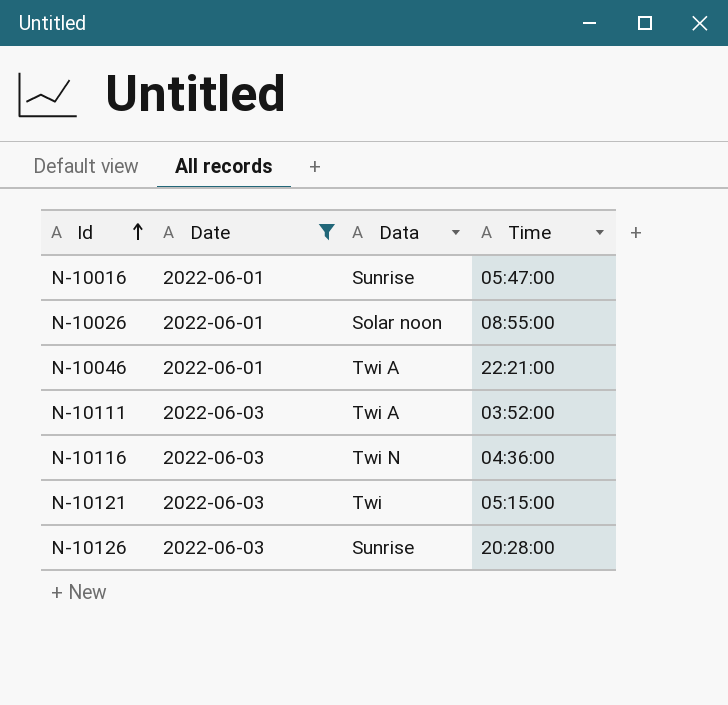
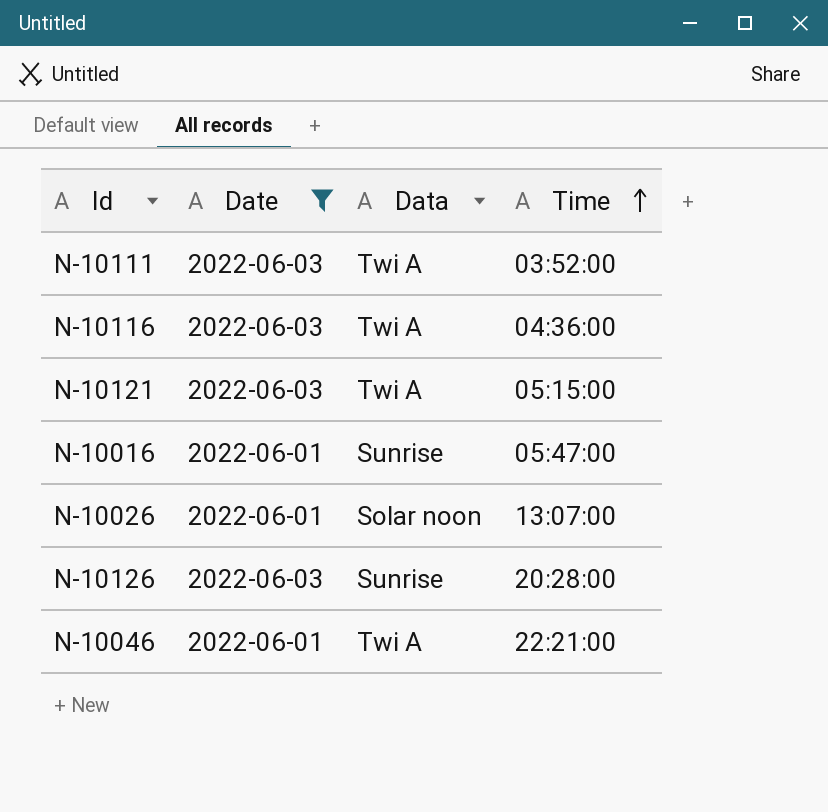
row order: Id ascending -> Time ascending
N-10116 | Data: Twi N -> Twi A
N-10121 | Data: Twi -> Twi A
N-10026 | Time: 08:55:00 -> 13:07:00

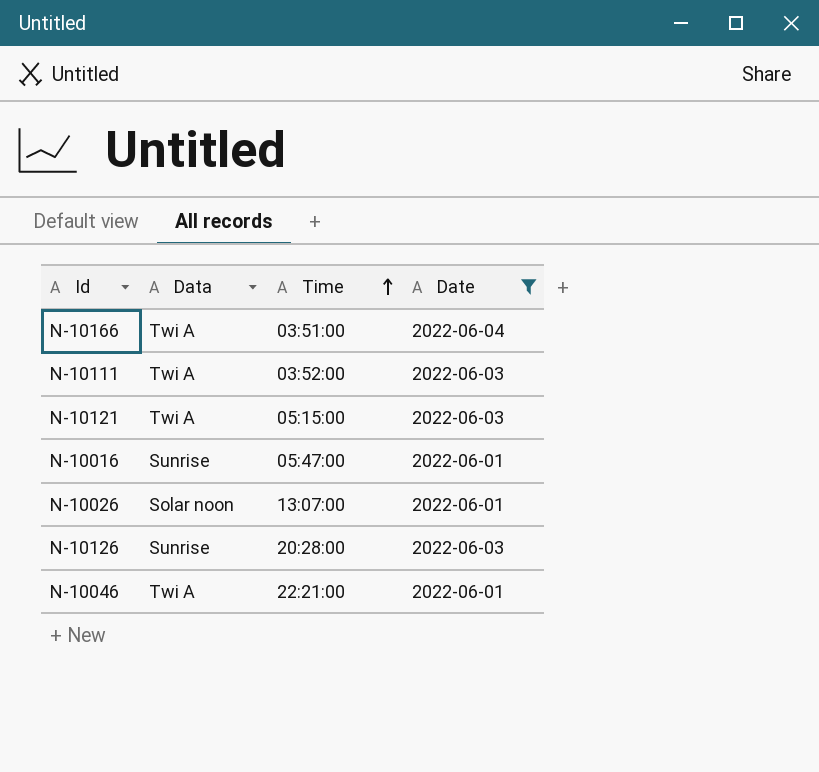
column Date | position: 2 -> 4
row N-10116: 2022-06-03 | Twi A | 04:36:00 -> none
row N-10166: none -> Twi A | 03:51:00 | 2022-06-04

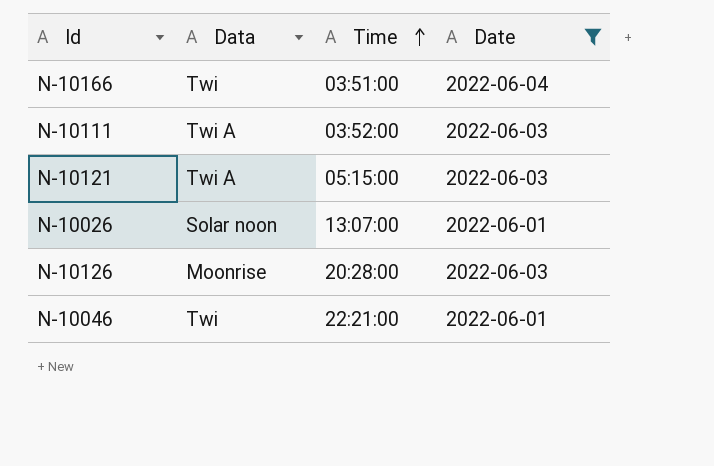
row N-10016: Sunrise | 05:47:00 | 2022-06-01 -> none
N-10166 | Data: Twi A -> Twi
N-10126 | Data: Sunrise -> Moonrise
N-10046 | Data: Twi A -> Twi

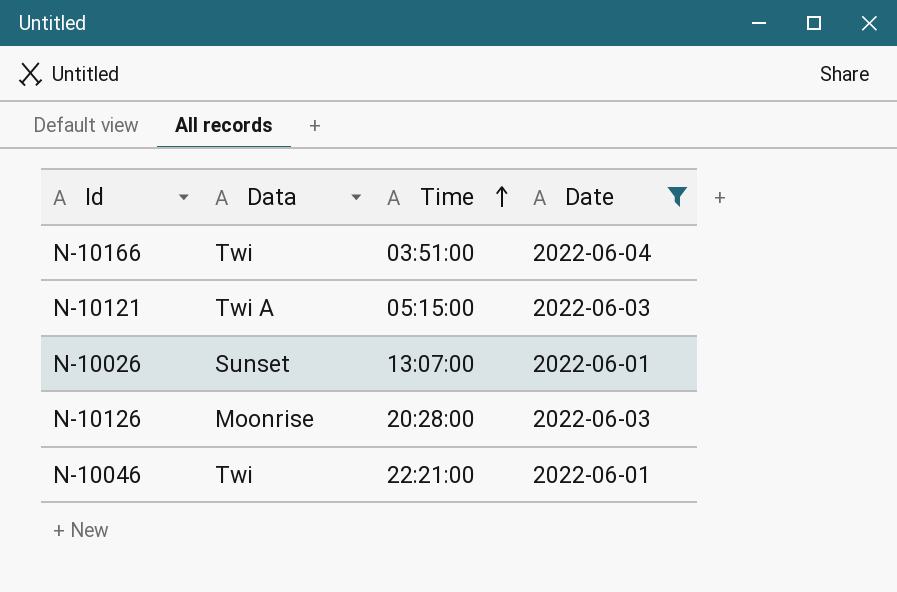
row N-10111: Twi A | 03:52:00 | 2022-06-03 -> none
N-10026 | Data: Solar noon -> Sunset

